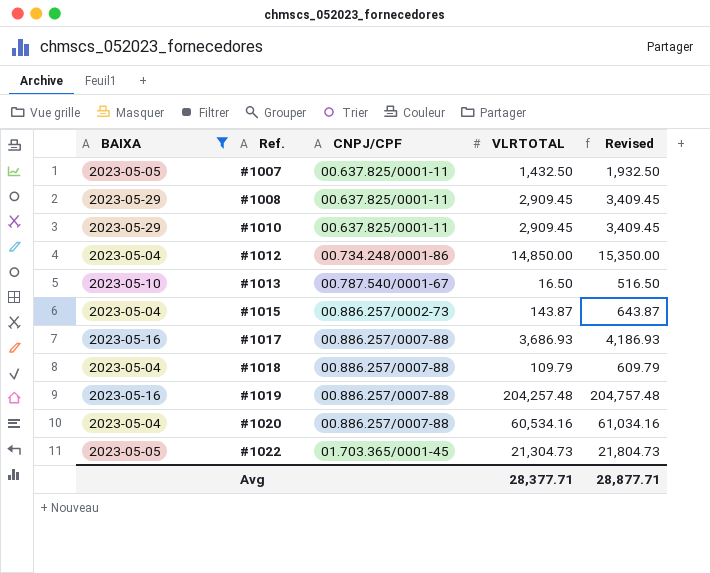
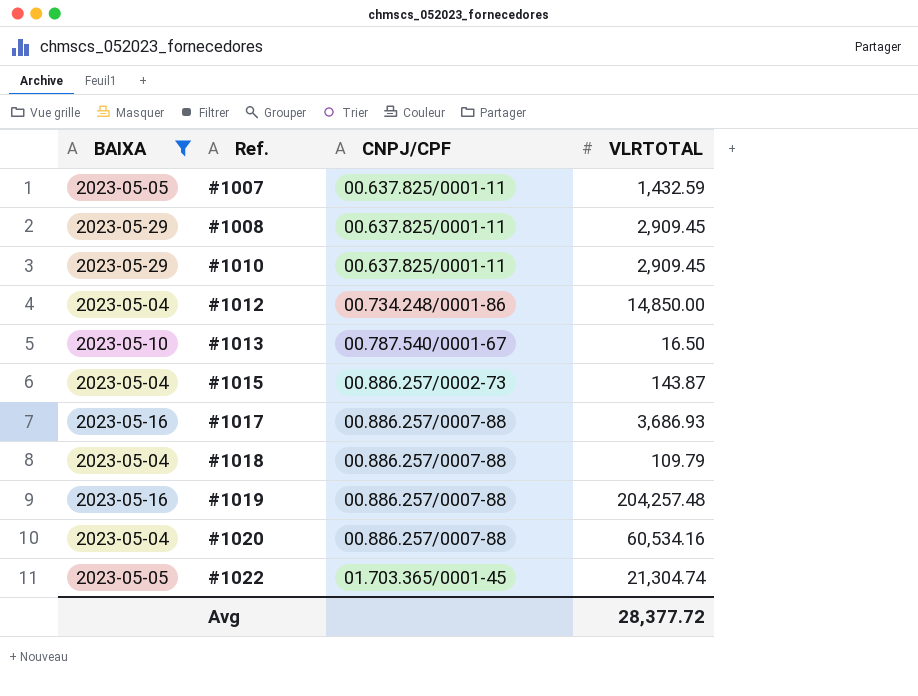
column Revised | formula: [VLRTOTAL] + 500 -> none
#1007 | VLRTOTAL: 1,432.50 -> 1,432.59
#1022 | VLRTOTAL: 21,304.73 -> 21,304.74
Avg | VLRTOTAL: 28,377.71 -> 28,377.72

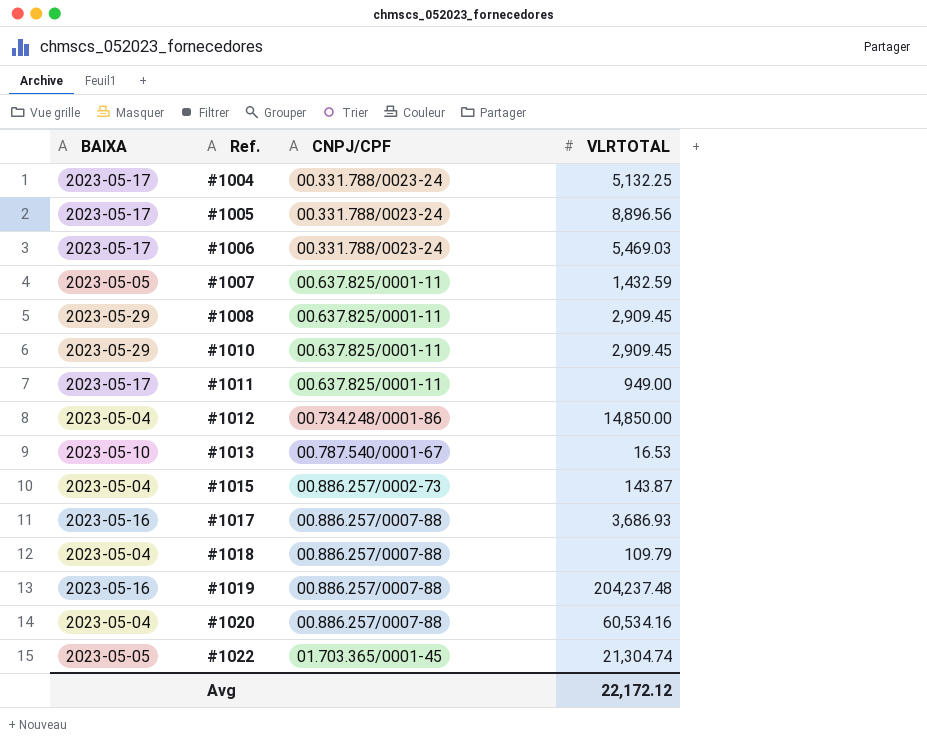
filter: BAIXA != 2023-05-17 -> none
#1013 | VLRTOTAL: 16.50 -> 16.53
#1019 | VLRTOTAL: 204,257.48 -> 204,237.48
Avg | VLRTOTAL: 28,377.72 -> 22,172.12

